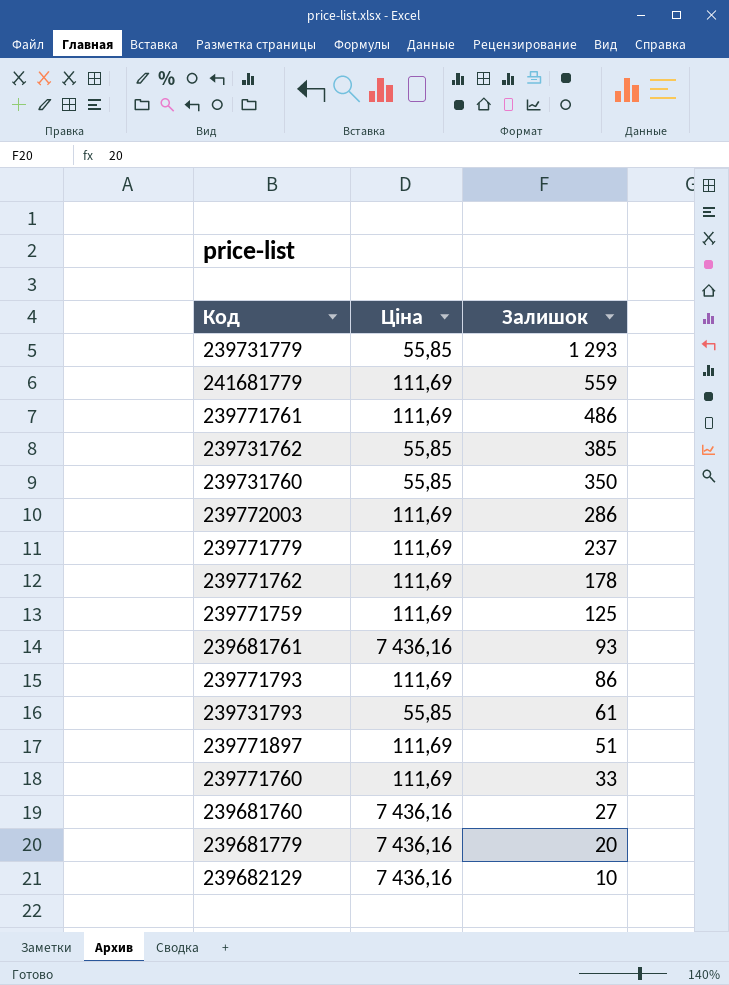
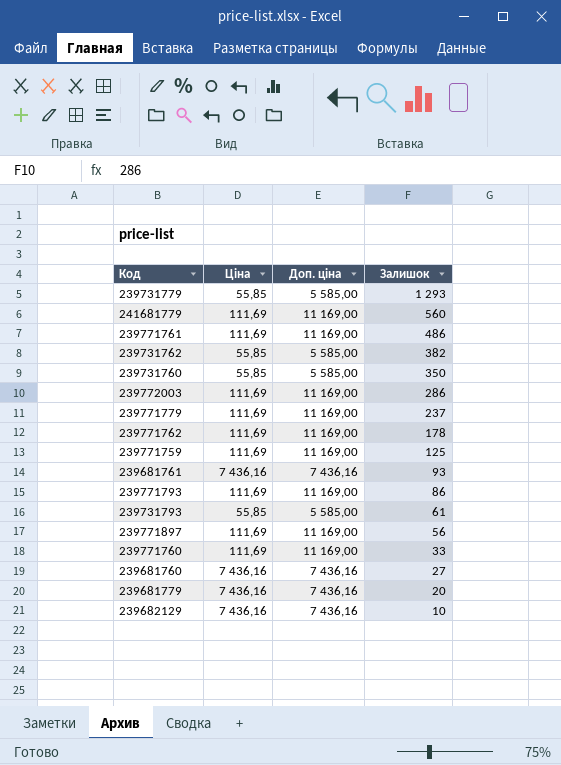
column Доп. ціна | position: none -> 3
241681779 | Залишок: 559 -> 560
239731762 | Залишок: 385 -> 382
239771897 | Залишок: 51 -> 56

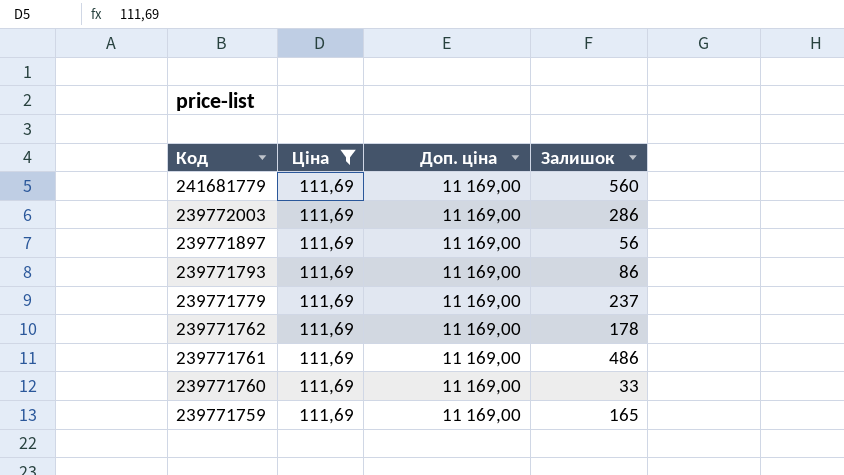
filter: none -> Ціна = 111,69
row order: Залишок descending -> Код descending
239771759 | Залишок: 125 -> 165

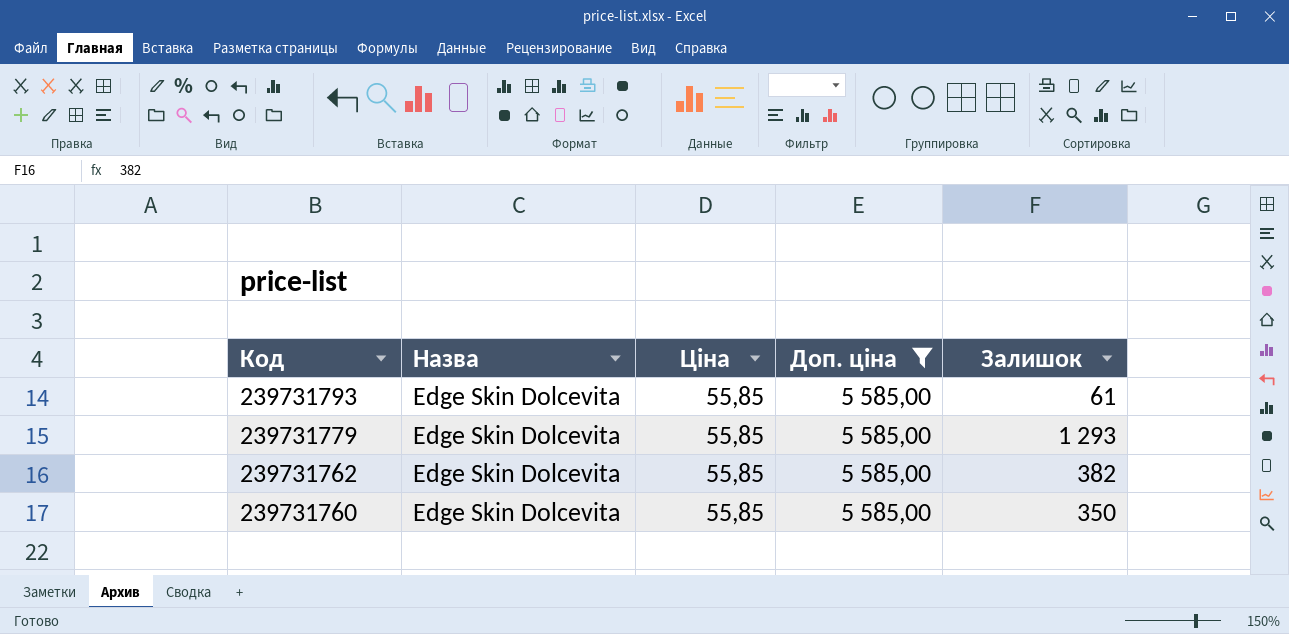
filter: Ціна = 111,69 -> Доп. ціна = 5 585,00
column Назва | position: none -> 2

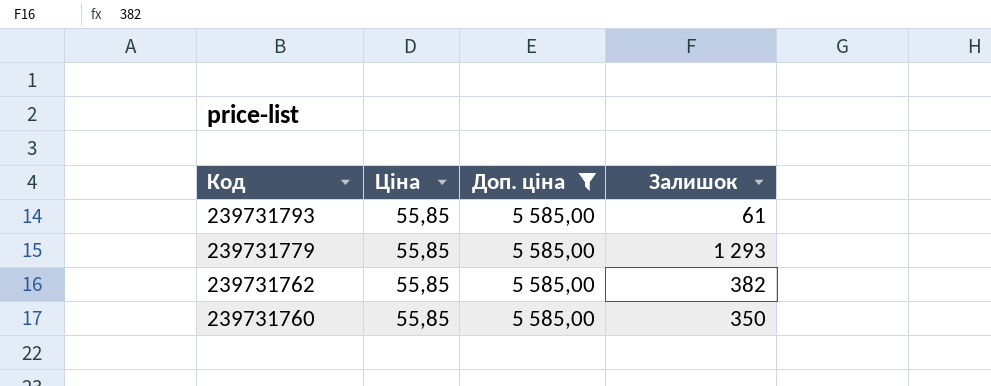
column Назва | position: 2 -> none

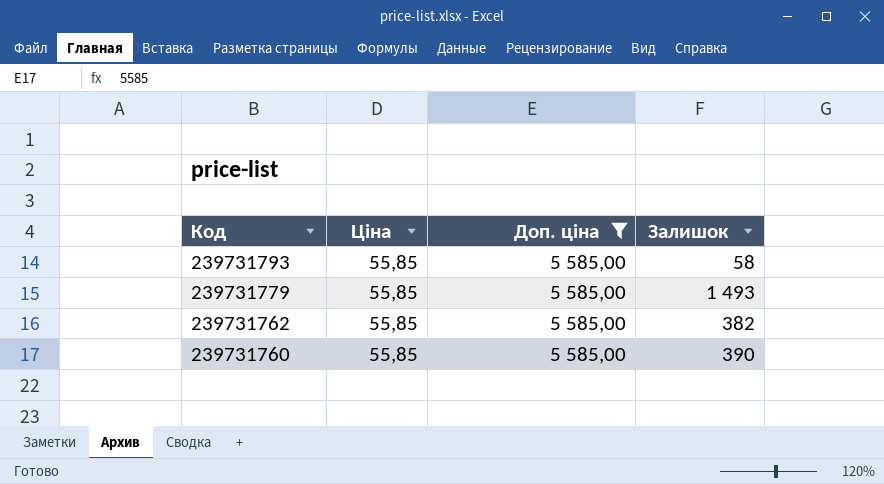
239731793 | Залишок: 61 -> 58
239731779 | Залишок: 1 293 -> 1 493
239731760 | Залишок: 350 -> 390

